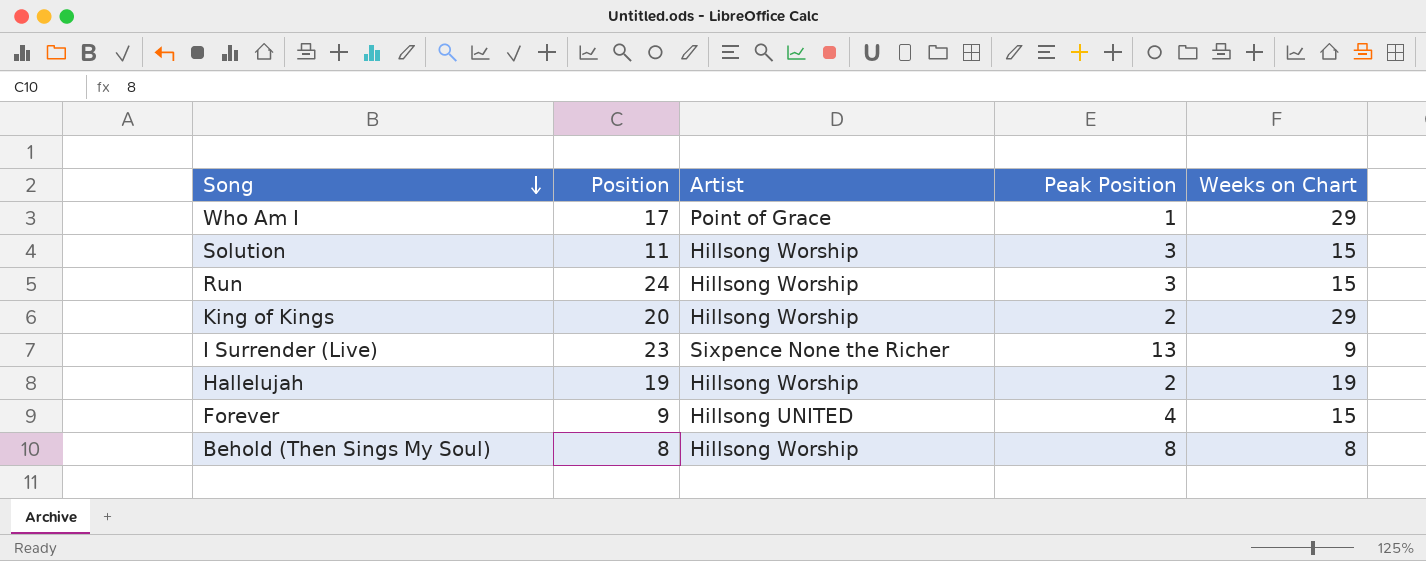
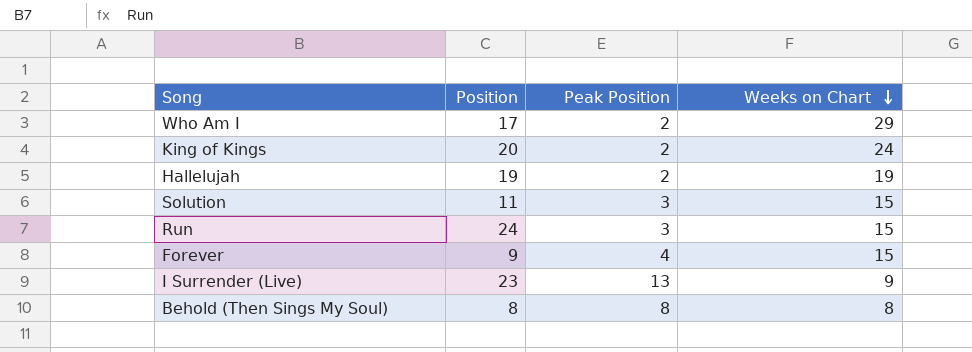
row order: Song descending -> Weeks on Chart descending
column Artist | position: 3 -> none
Who Am I | Peak Position: 1 -> 2
King of Kings | Weeks on Chart: 29 -> 24

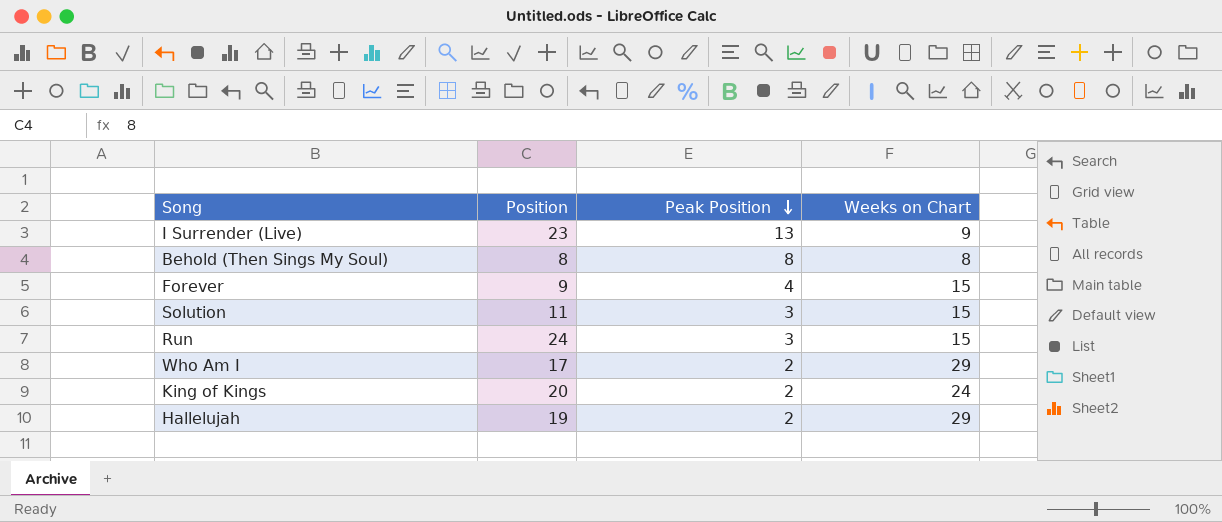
row order: Weeks on Chart descending -> Peak Position descending
Hallelujah | Weeks on Chart: 19 -> 29

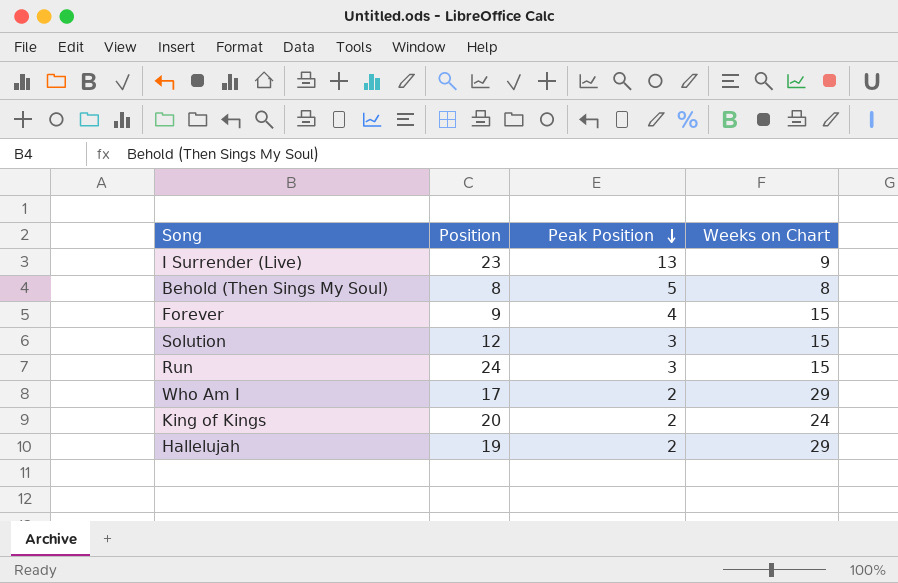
Behold (Then Sings My Soul) | Peak Position: 8 -> 5
Solution | Position: 11 -> 12

